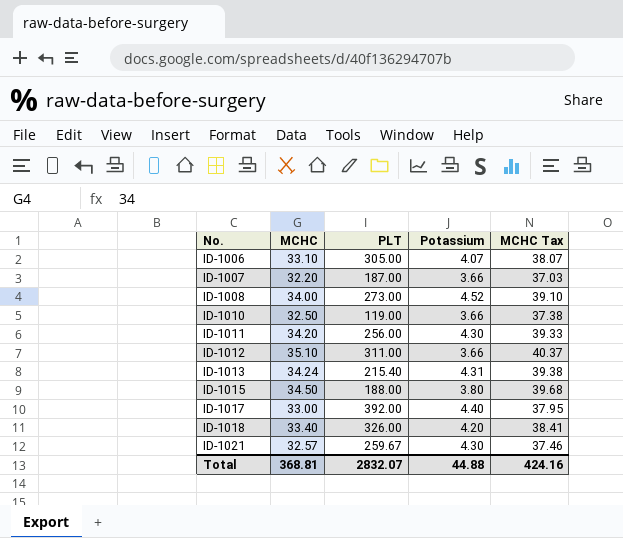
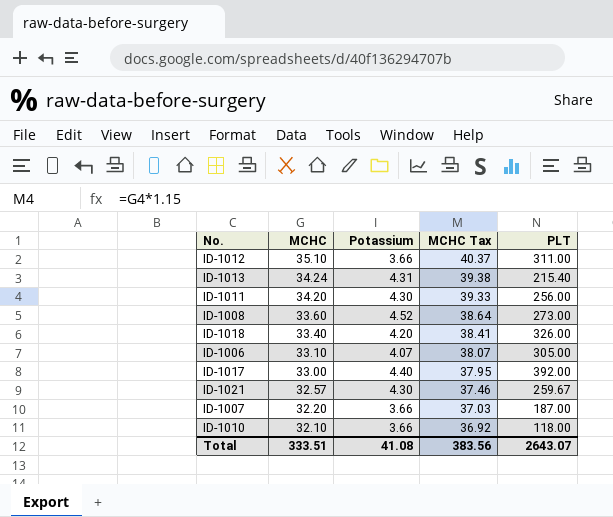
row order: No. ascending -> MCHC descending
column PLT | position: 3 -> 5
row ID-1015: 34.50 | 188.00 | 3.80 | 39.68 -> none
ID-1008 | MCHC: 34.00 -> 33.60
ID-1008 | MCHC Tax: 39.10 -> 38.64
ID-1010 | MCHC: 32.50 -> 32.10
ID-1010 | MCHC Tax: 37.38 -> 36.92
ID-1010 | PLT: 119.00 -> 118.00
Total | MCHC: 368.81 -> 333.51
Total | Potassium: 44.88 -> 41.08
Total | MCHC Tax: 424.16 -> 383.56
Total | PLT: 2832.07 -> 2643.07

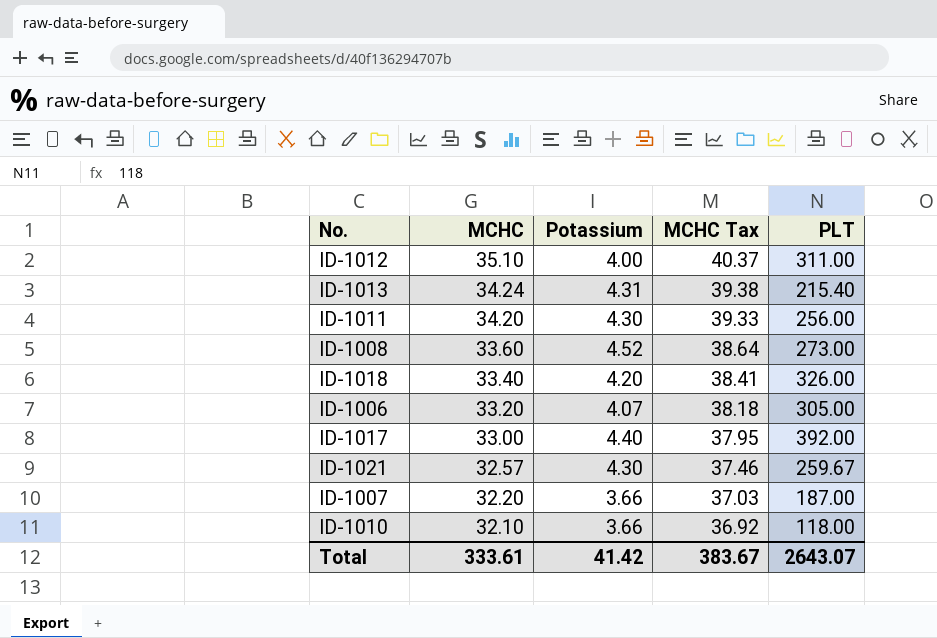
ID-1012 | Potassium: 3.66 -> 4.00
ID-1006 | MCHC: 33.10 -> 33.20
ID-1006 | MCHC Tax: 38.07 -> 38.18
Total | MCHC: 333.51 -> 333.61
Total | Potassium: 41.08 -> 41.42
Total | MCHC Tax: 383.56 -> 383.67

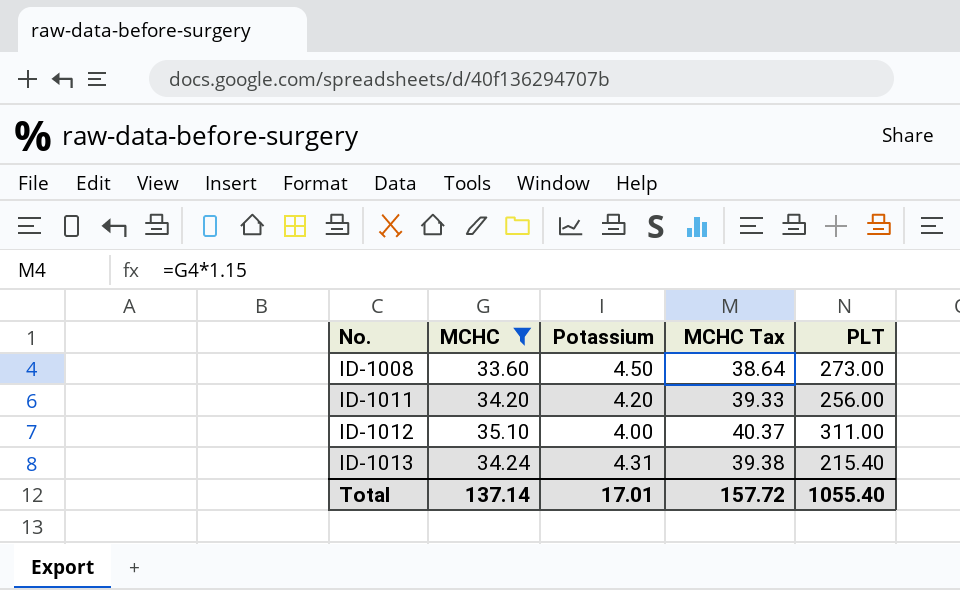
filter: none -> MCHC >= 33.60
row order: MCHC descending -> No. ascending
ID-1008 | Potassium: 4.52 -> 4.50
ID-1011 | Potassium: 4.30 -> 4.20
Total | MCHC: 333.61 -> 137.14
Total | Potassium: 41.42 -> 17.01
Total | MCHC Tax: 383.67 -> 157.72
Total | PLT: 2643.07 -> 1055.40

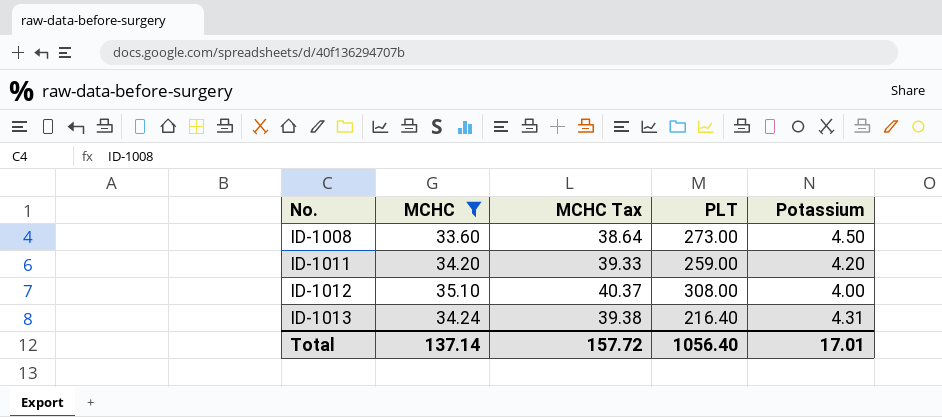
column Potassium | position: 3 -> 5
ID-1011 | PLT: 256.00 -> 259.00
ID-1012 | PLT: 311.00 -> 308.00
ID-1013 | PLT: 215.40 -> 216.40
Total | PLT: 1055.40 -> 1056.40

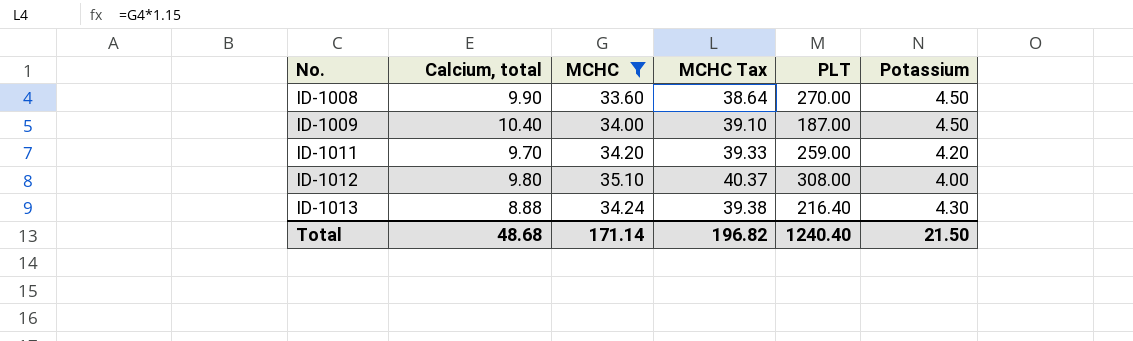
column Calcium, total | position: none -> 2
ID-1008 | PLT: 273.00 -> 270.00
row ID-1009: none -> 10.40 | 34.00 | 39.10 | 187.00 | 4.50
ID-1013 | Potassium: 4.31 -> 4.30
Total | MCHC: 137.14 -> 171.14
Total | MCHC Tax: 157.72 -> 196.82
Total | PLT: 1056.40 -> 1240.40
Total | Potassium: 17.01 -> 21.50

